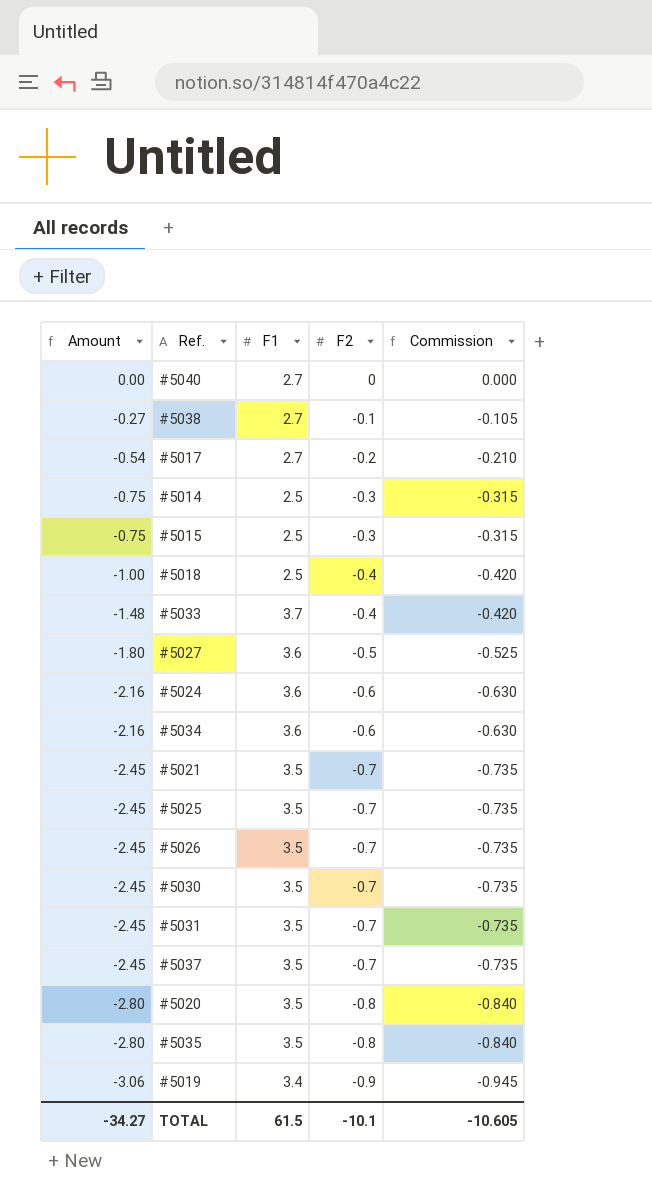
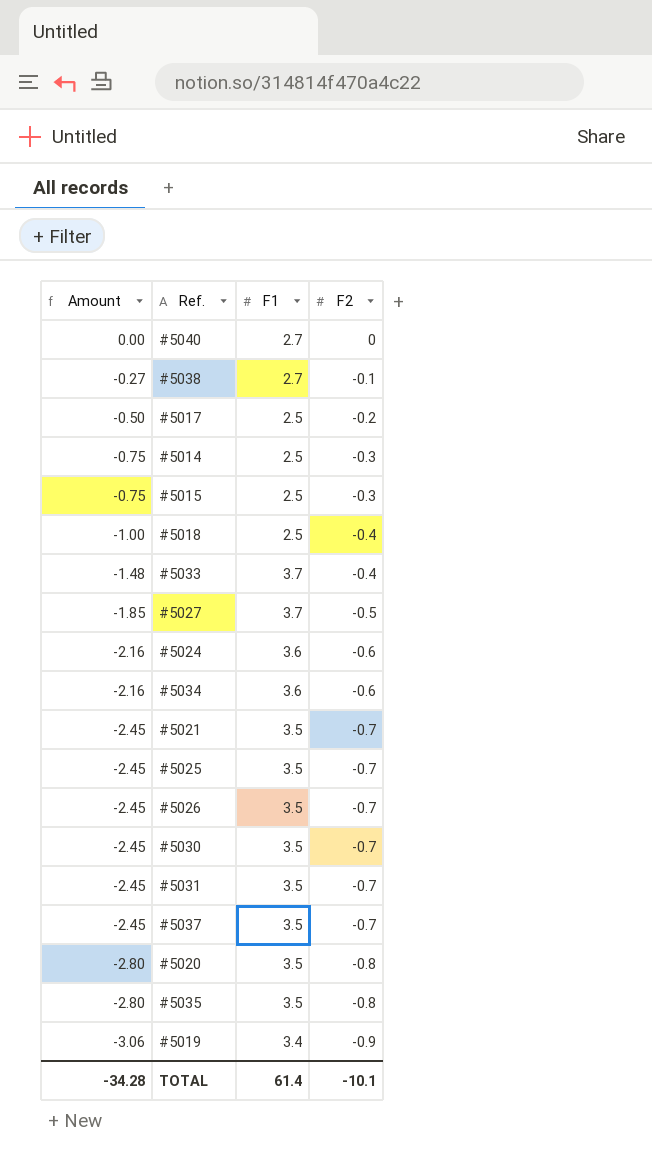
column Commission | formula: [F2] * 1.05 -> none
#5017 | Amount: -0.54 -> -0.50
#5017 | F1: 2.7 -> 2.5
#5027 | Amount: -1.80 -> -1.85
#5027 | F1: 3.6 -> 3.7
TOTAL | Amount: -34.27 -> -34.28
TOTAL | F1: 61.5 -> 61.4

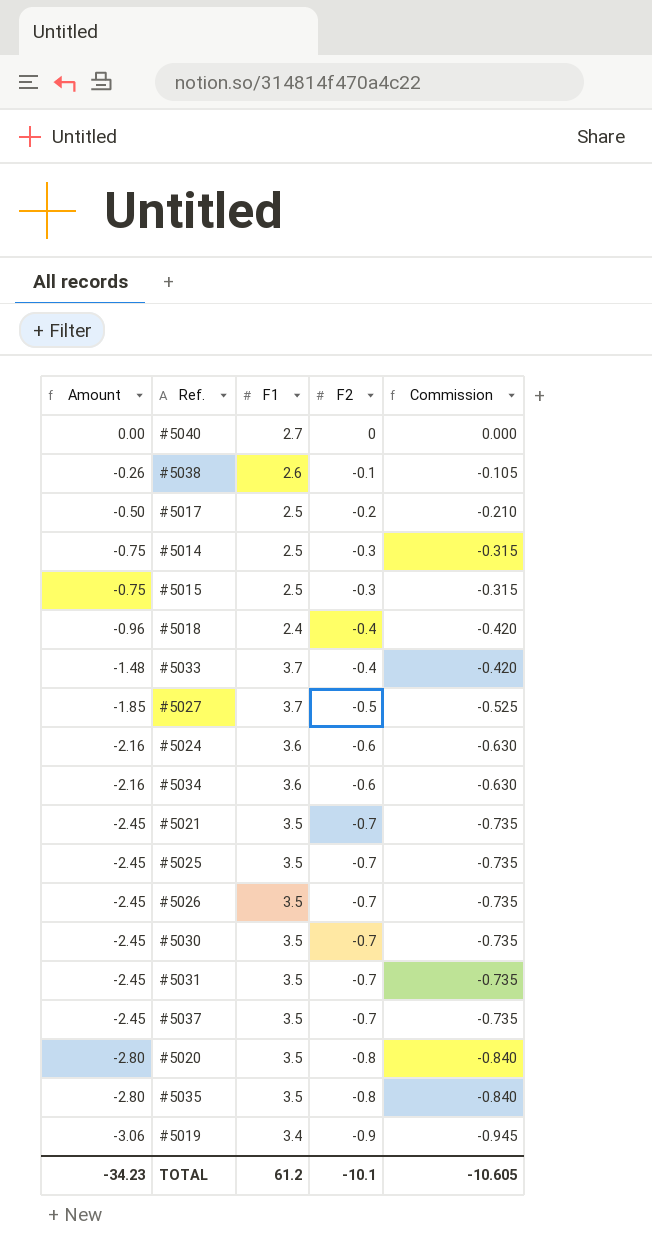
column Commission | formula: none -> [F2] * 1.05
#5038 | Amount: -0.27 -> -0.26
#5038 | F1: 2.7 -> 2.6
#5018 | Amount: -1.00 -> -0.96
#5018 | F1: 2.5 -> 2.4
TOTAL | Amount: -34.28 -> -34.23
TOTAL | F1: 61.4 -> 61.2

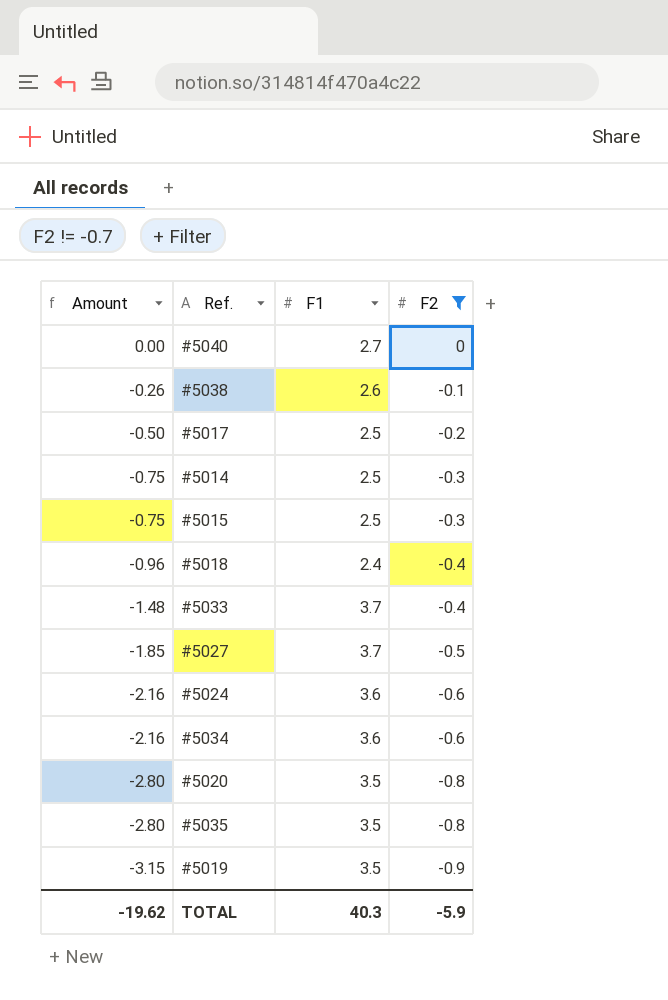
filter: none -> F2 != -0.7
column Commission | formula: [F2] * 1.05 -> none
#5019 | Amount: -3.06 -> -3.15
#5019 | F1: 3.4 -> 3.5
TOTAL | Amount: -34.23 -> -19.62
TOTAL | F1: 61.2 -> 40.3
TOTAL | F2: -10.1 -> -5.9

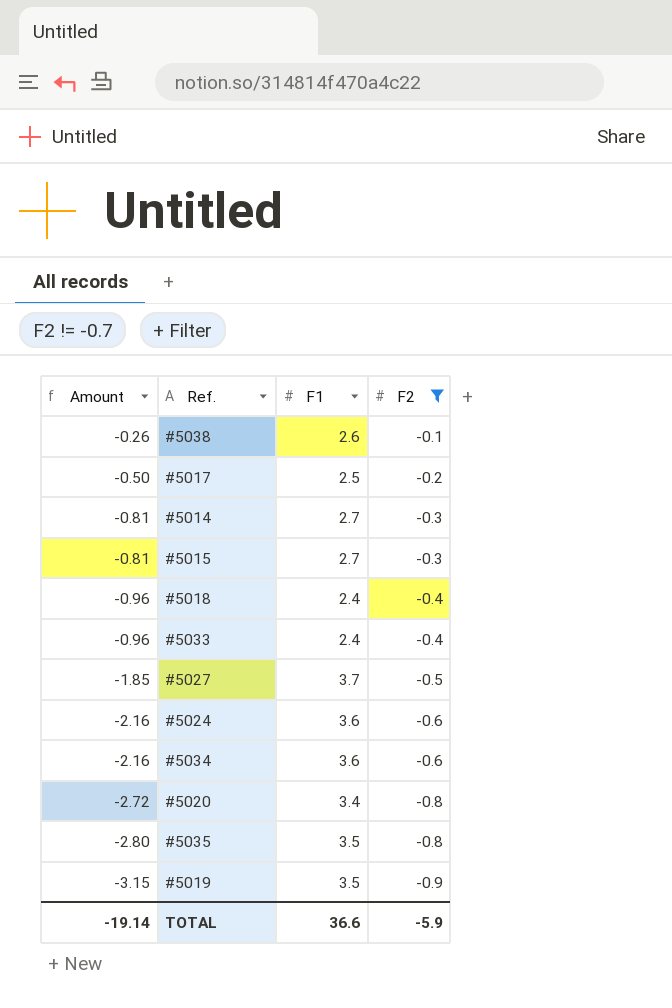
row #5040: 0.00 | 2.7 | 0 -> none
#5014 | Amount: -0.75 -> -0.81
#5014 | F1: 2.5 -> 2.7
#5015 | Amount: -0.75 -> -0.81
#5015 | F1: 2.5 -> 2.7
#5033 | Amount: -1.48 -> -0.96
#5033 | F1: 3.7 -> 2.4
#5020 | Amount: -2.80 -> -2.72
#5020 | F1: 3.5 -> 3.4
TOTAL | Amount: -19.62 -> -19.14
TOTAL | F1: 40.3 -> 36.6

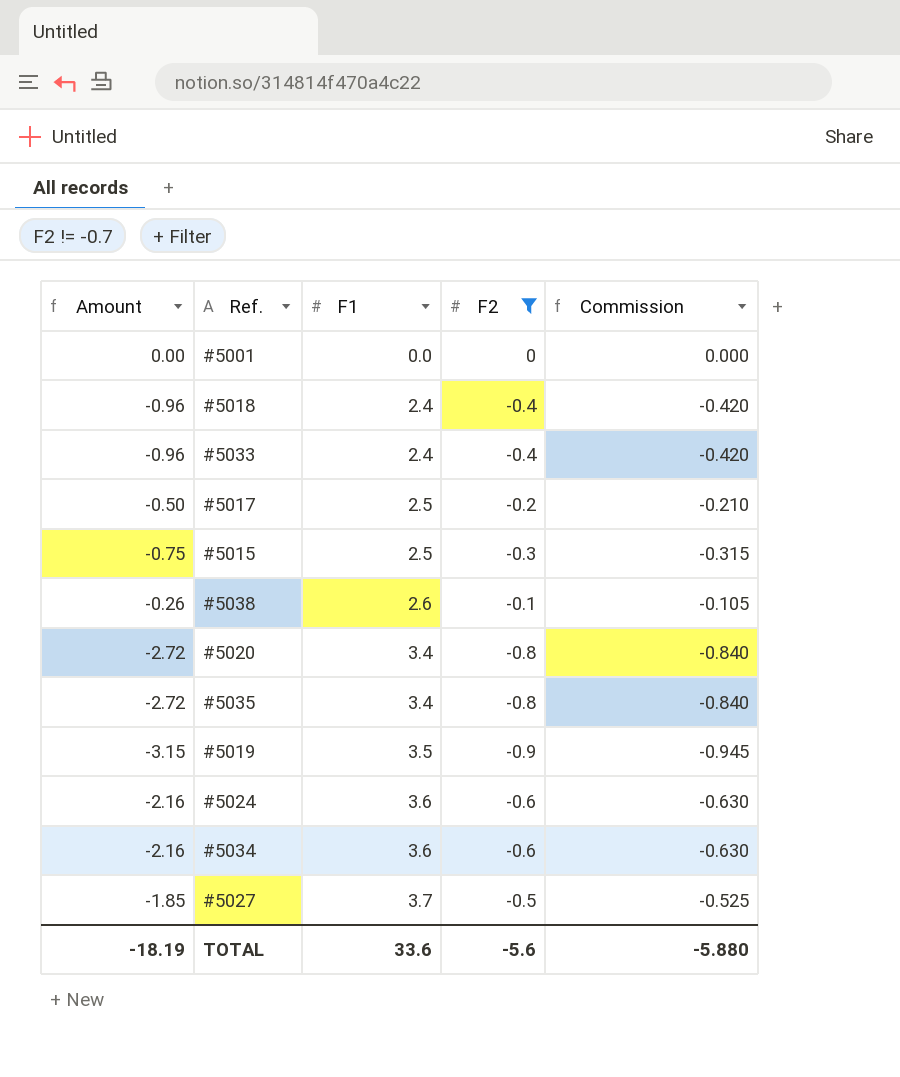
row order: Amount descending -> F1 ascending
column Commission | formula: none -> [F2] * 1.05
row #5014: -0.81 | 2.7 | -0.3 -> none
row #5001: none -> 0.00 | 0.0 | 0 | 0.000
#5015 | Amount: -0.81 -> -0.75
#5015 | F1: 2.7 -> 2.5
#5035 | Amount: -2.80 -> -2.72
#5035 | F1: 3.5 -> 3.4
TOTAL | Amount: -19.14 -> -18.19
TOTAL | F1: 36.6 -> 33.6
TOTAL | F2: -5.9 -> -5.6

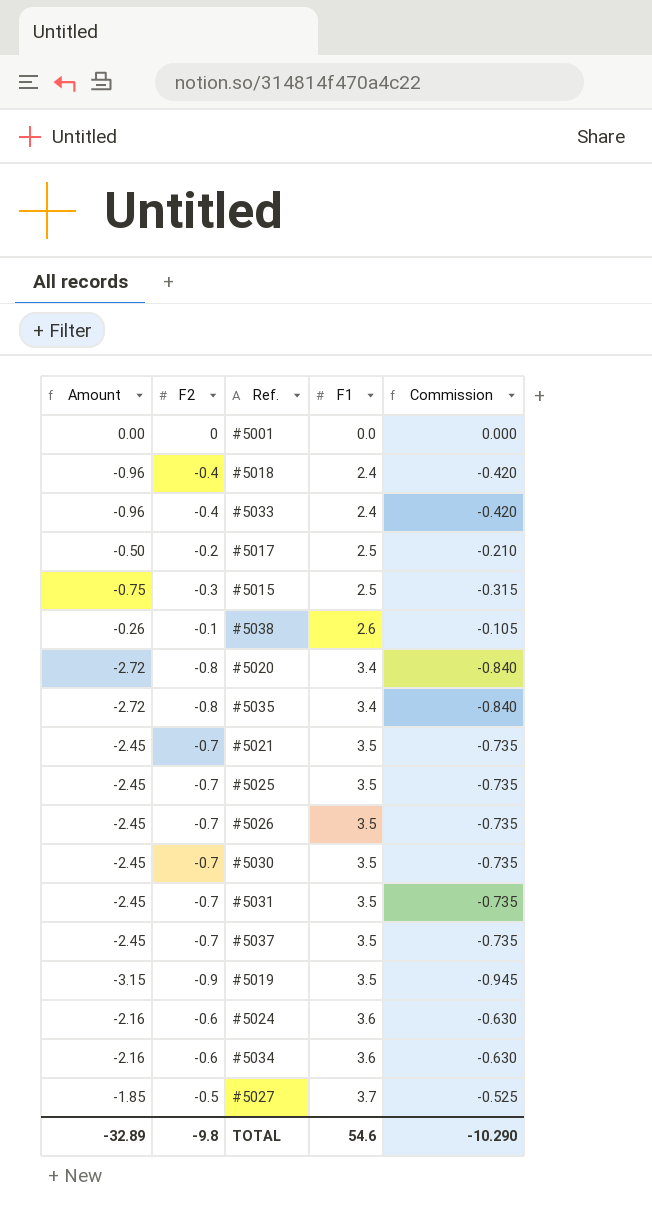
filter: F2 != -0.7 -> none
column F2 | position: 4 -> 2
TOTAL | Amount: -18.19 -> -32.89
TOTAL | F2: -5.6 -> -9.8
TOTAL | F1: 33.6 -> 54.6
TOTAL | Commission: -5.880 -> -10.290

